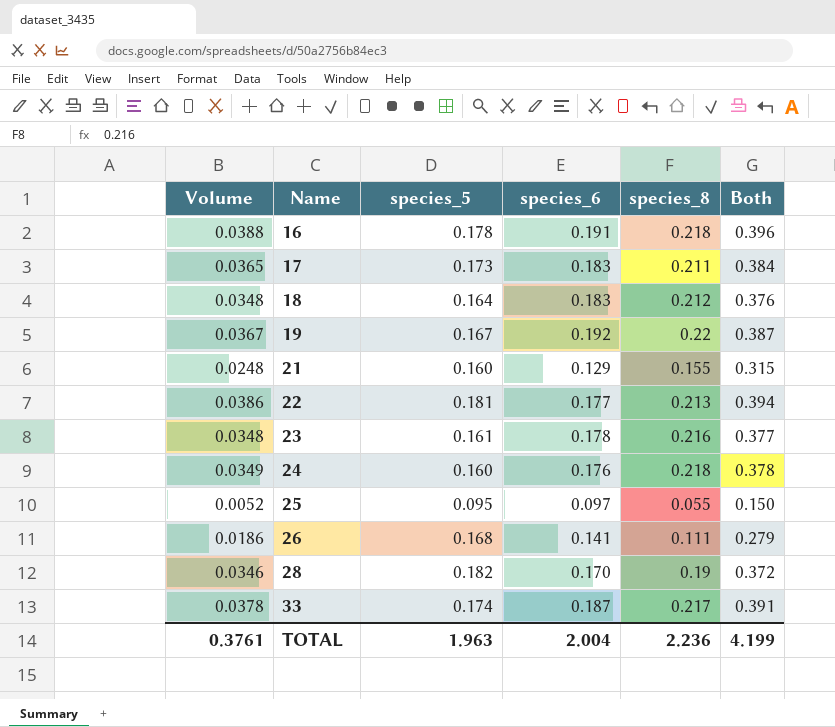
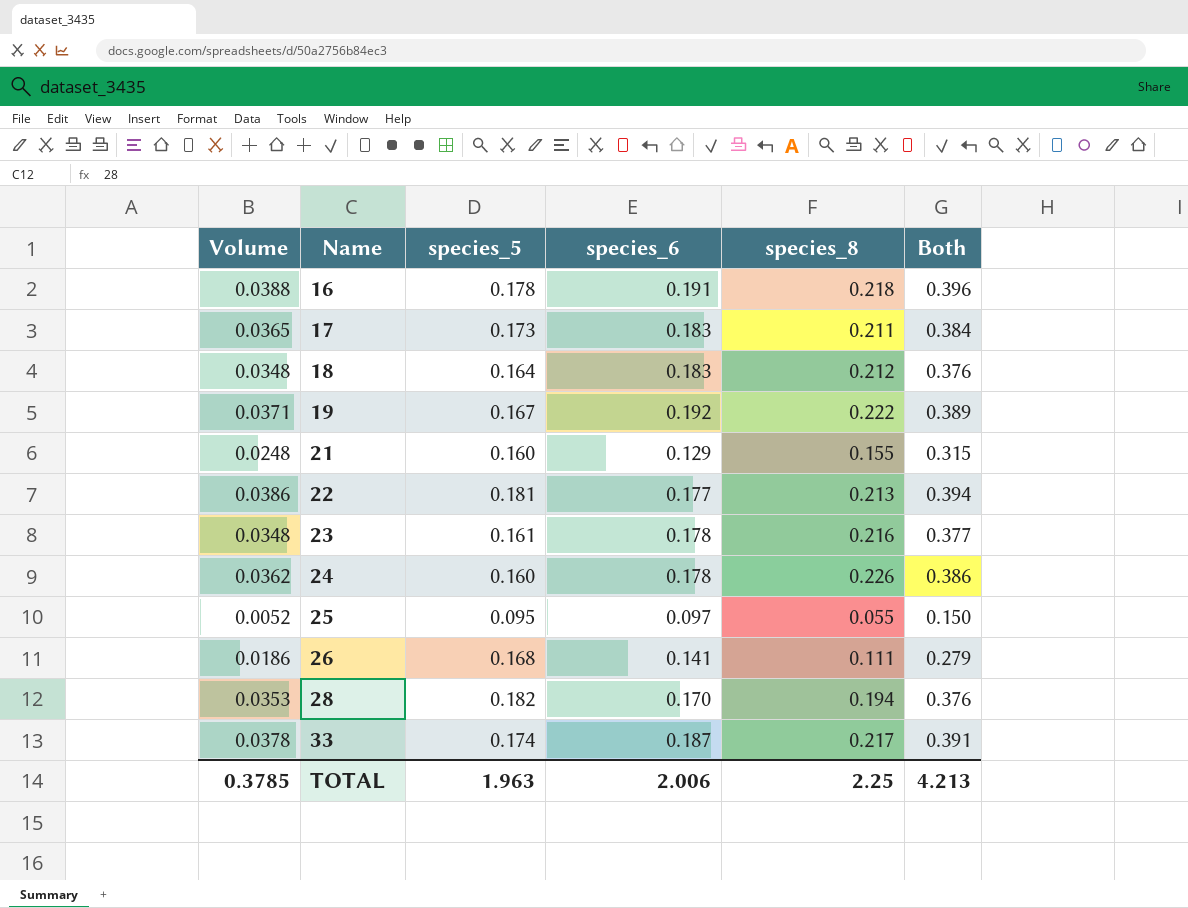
19 | Volume: 0.0367 -> 0.0371
19 | species_8: 0.22 -> 0.222
19 | Both: 0.387 -> 0.389
24 | Volume: 0.0349 -> 0.0362
24 | species_6: 0.176 -> 0.178
24 | species_8: 0.218 -> 0.226
24 | Both: 0.378 -> 0.386
28 | Volume: 0.0346 -> 0.0353
28 | species_8: 0.19 -> 0.194
28 | Both: 0.372 -> 0.376
TOTAL | Volume: 0.3761 -> 0.3785
TOTAL | species_6: 2.004 -> 2.006
TOTAL | species_8: 2.236 -> 2.25
TOTAL | Both: 4.199 -> 4.213

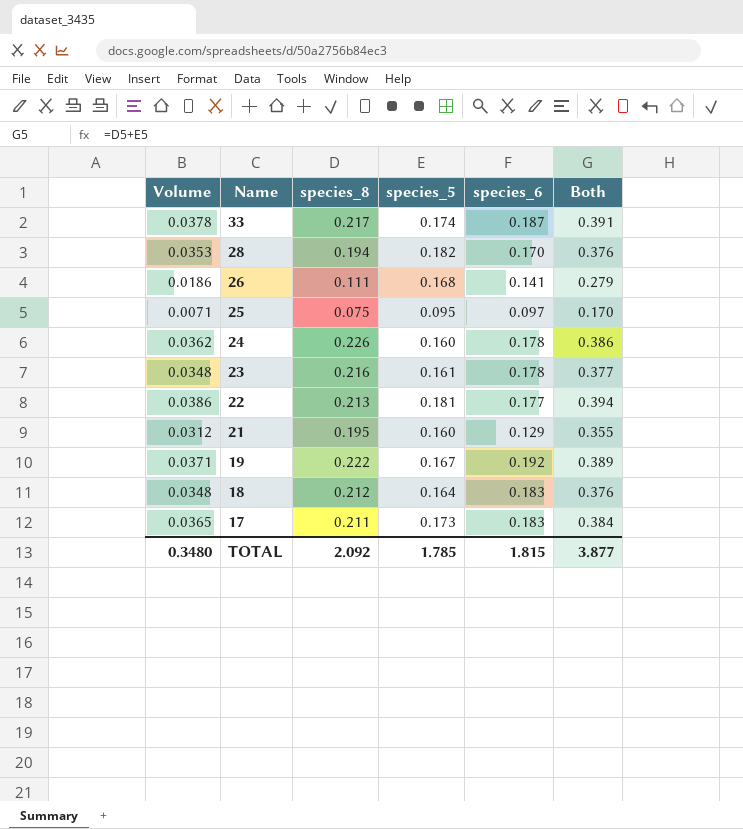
row order: Name ascending -> Name descending
column species_8 | position: 5 -> 3
row 16: 0.0388 | 0.178 | 0.191 | 0.218 | 0.396 -> none
25 | Volume: 0.0052 -> 0.0071
25 | species_8: 0.055 -> 0.075
25 | Both: 0.150 -> 0.170
21 | Volume: 0.0248 -> 0.0312
21 | species_8: 0.155 -> 0.195
21 | Both: 0.315 -> 0.355
TOTAL | Volume: 0.3785 -> 0.3480
TOTAL | species_8: 2.25 -> 2.092
TOTAL | species_5: 1.963 -> 1.785
TOTAL | species_6: 2.006 -> 1.815
TOTAL | Both: 4.213 -> 3.877

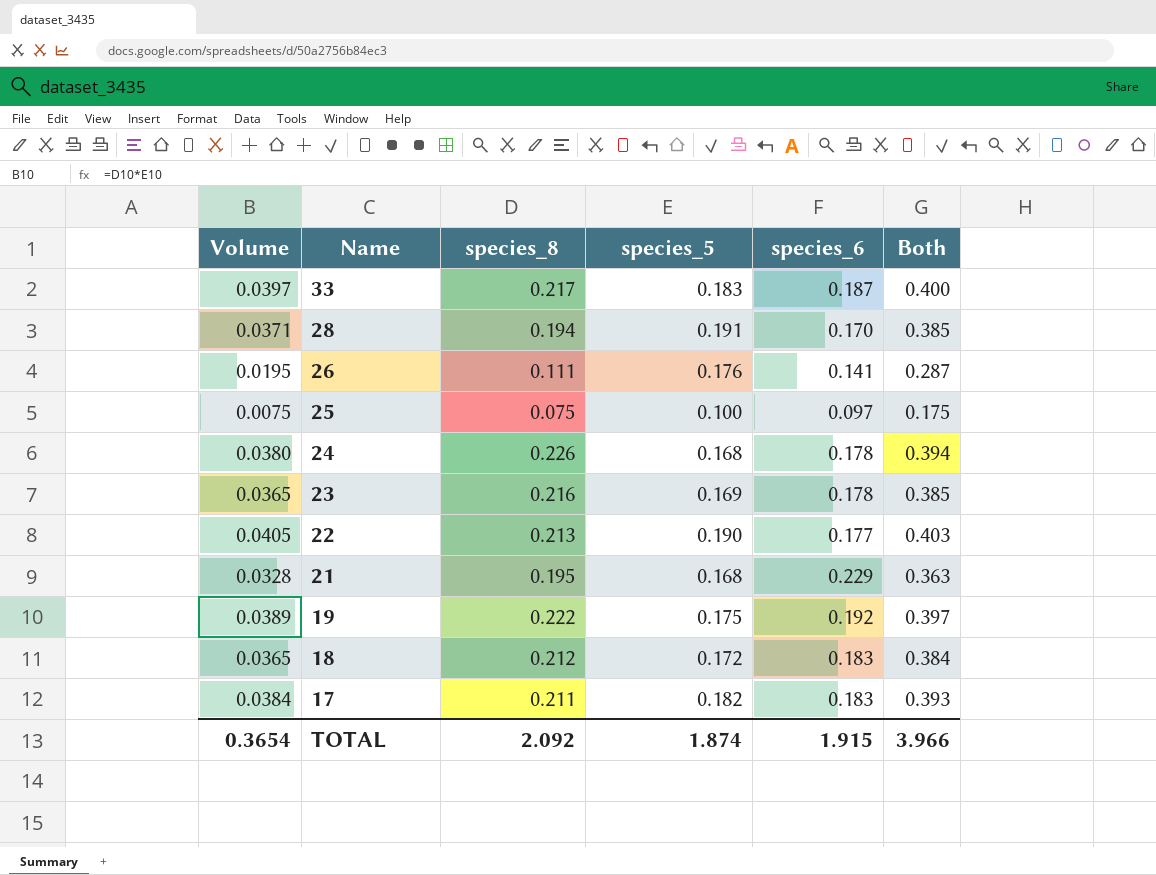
33 | Volume: 0.0378 -> 0.0397
33 | species_5: 0.174 -> 0.183
33 | Both: 0.391 -> 0.400
28 | Volume: 0.0353 -> 0.0371
28 | species_5: 0.182 -> 0.191
28 | Both: 0.376 -> 0.385
26 | Volume: 0.0186 -> 0.0195
26 | species_5: 0.168 -> 0.176
26 | Both: 0.279 -> 0.287
25 | Volume: 0.0071 -> 0.0075
25 | species_5: 0.095 -> 0.100
25 | Both: 0.170 -> 0.175
24 | Volume: 0.0362 -> 0.0380
24 | species_5: 0.160 -> 0.168
24 | Both: 0.386 -> 0.394
23 | Volume: 0.0348 -> 0.0365
23 | species_5: 0.161 -> 0.169
23 | Both: 0.377 -> 0.385
22 | Volume: 0.0386 -> 0.0405
22 | species_5: 0.181 -> 0.190
22 | Both: 0.394 -> 0.403
21 | Volume: 0.0312 -> 0.0328
21 | species_5: 0.160 -> 0.168
21 | species_6: 0.129 -> 0.229
21 | Both: 0.355 -> 0.363
19 | Volume: 0.0371 -> 0.0389
19 | species_5: 0.167 -> 0.175
19 | Both: 0.389 -> 0.397
18 | Volume: 0.0348 -> 0.0365
18 | species_5: 0.164 -> 0.172
18 | Both: 0.376 -> 0.384
17 | Volume: 0.0365 -> 0.0384
17 | species_5: 0.173 -> 0.182
17 | Both: 0.384 -> 0.393
TOTAL | Volume: 0.3480 -> 0.3654
TOTAL | species_5: 1.785 -> 1.874
TOTAL | species_6: 1.815 -> 1.915
TOTAL | Both: 3.877 -> 3.966

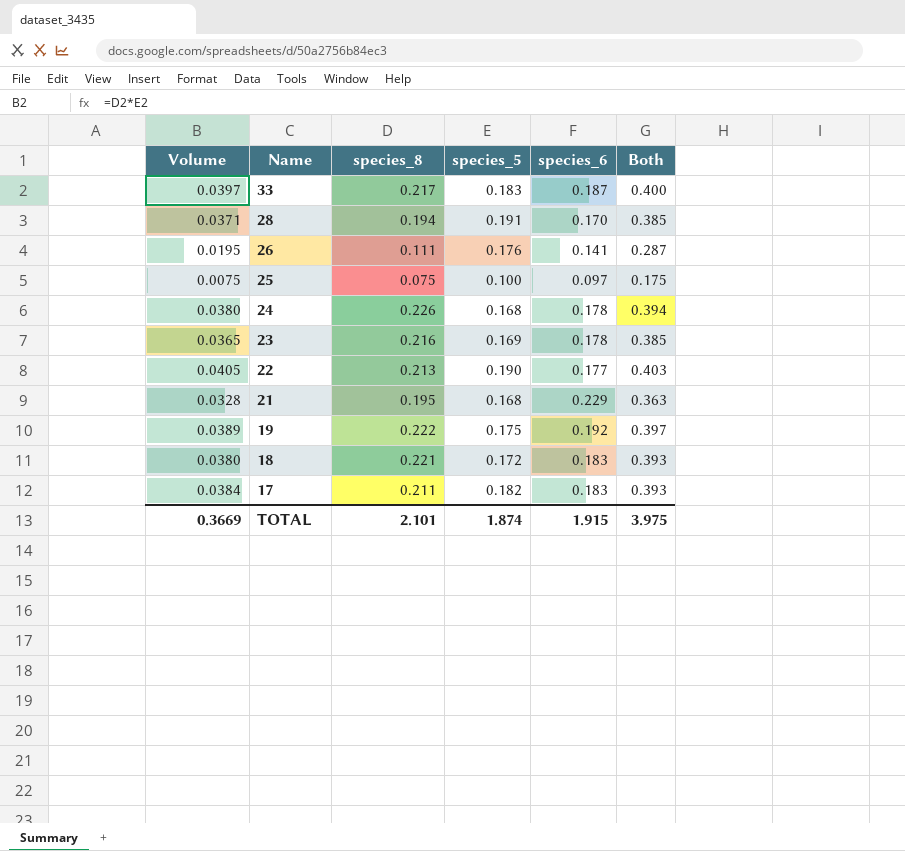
18 | Volume: 0.0365 -> 0.0380
18 | species_8: 0.212 -> 0.221
18 | Both: 0.384 -> 0.393
TOTAL | Volume: 0.3654 -> 0.3669
TOTAL | species_8: 2.092 -> 2.101
TOTAL | Both: 3.966 -> 3.975

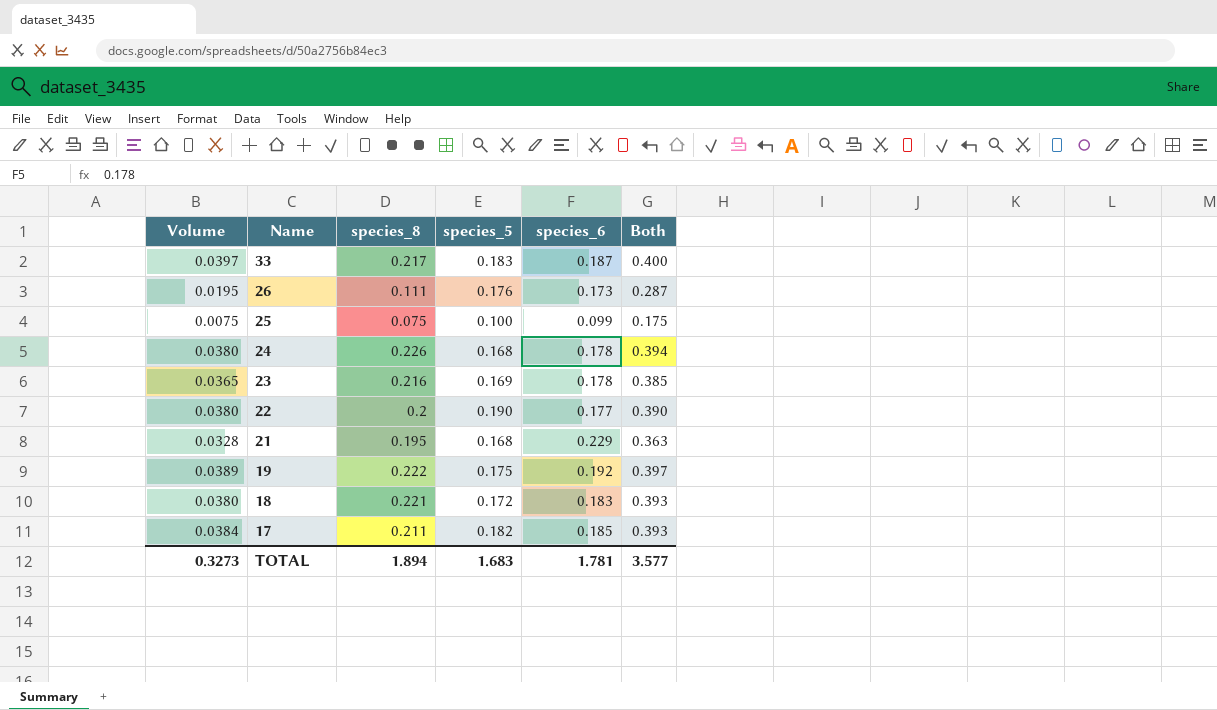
row 28: 0.0371 | 0.194 | 0.191 | 0.170 | 0.385 -> none
26 | species_6: 0.141 -> 0.173
25 | species_6: 0.097 -> 0.099
22 | Volume: 0.0405 -> 0.0380
22 | species_8: 0.213 -> 0.2
22 | Both: 0.403 -> 0.390
17 | species_6: 0.183 -> 0.185
TOTAL | Volume: 0.3669 -> 0.3273
TOTAL | species_8: 2.101 -> 1.894
TOTAL | species_5: 1.874 -> 1.683
TOTAL | species_6: 1.915 -> 1.781
TOTAL | Both: 3.975 -> 3.577

